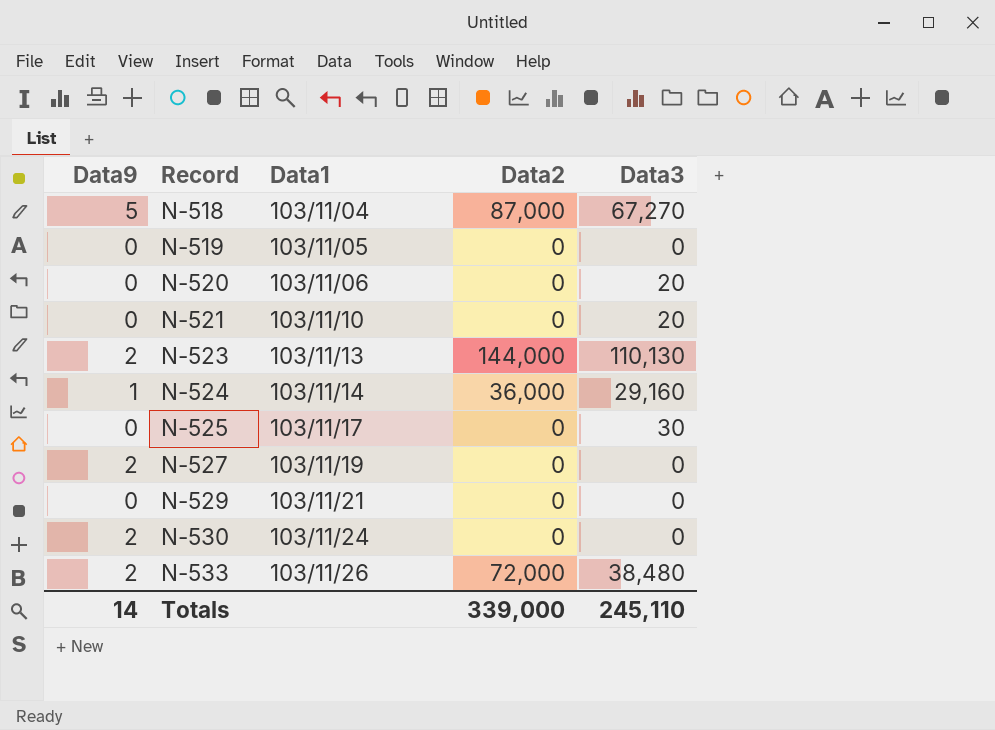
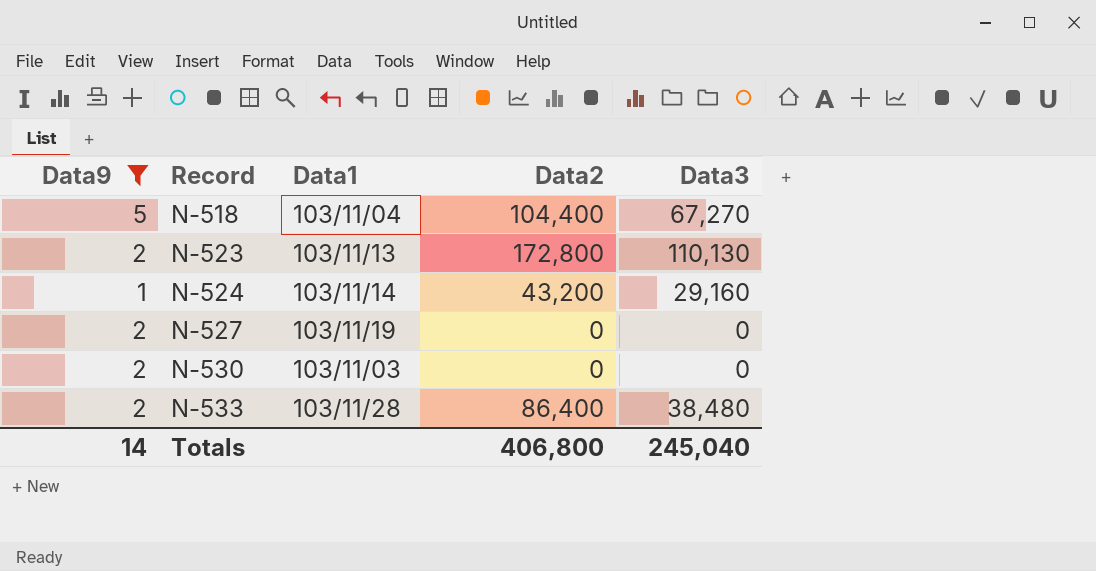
filter: none -> Data9 != 0
N-518 | Data2: 87,000 -> 104,400
N-523 | Data2: 144,000 -> 172,800
N-524 | Data2: 36,000 -> 43,200
N-530 | Data1: 103/11/24 -> 103/11/03
N-533 | Data1: 103/11/26 -> 103/11/28
N-533 | Data2: 72,000 -> 86,400
Totals | Data2: 339,000 -> 406,800
Totals | Data3: 245,110 -> 245,040

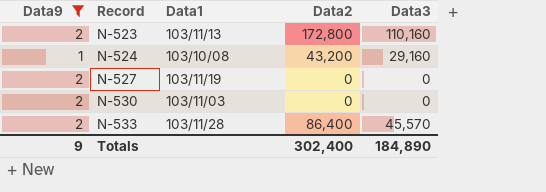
row N-518: 5 | 103/11/04 | 104,400 | 67,270 -> none
N-523 | Data3: 110,130 -> 110,160
N-524 | Data1: 103/11/14 -> 103/10/08
N-533 | Data3: 38,480 -> 45,570
Totals | Data9: 14 -> 9
Totals | Data2: 406,800 -> 302,400
Totals | Data3: 245,040 -> 184,890

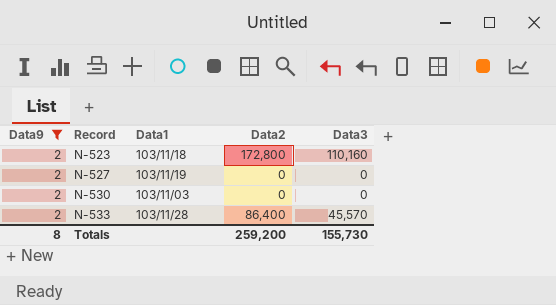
row N-524: 1 | 103/10/08 | 43,200 | 29,160 -> none
N-523 | Data1: 103/11/13 -> 103/11/18
Totals | Data9: 9 -> 8
Totals | Data2: 302,400 -> 259,200
Totals | Data3: 184,890 -> 155,730

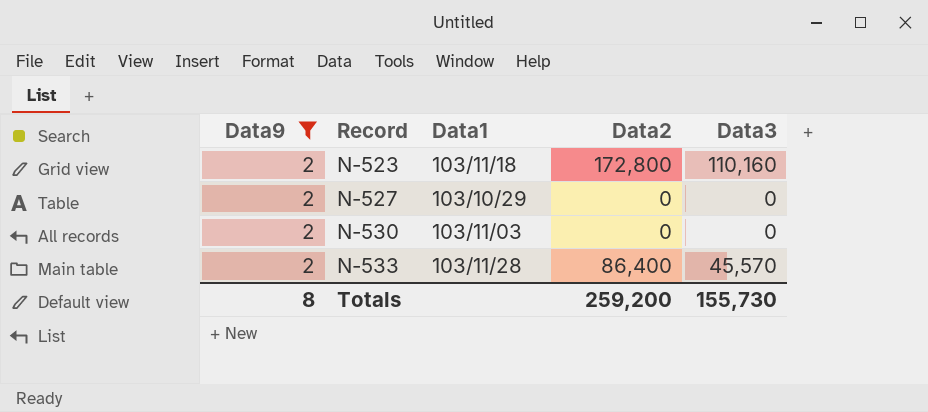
N-527 | Data1: 103/11/19 -> 103/10/29

